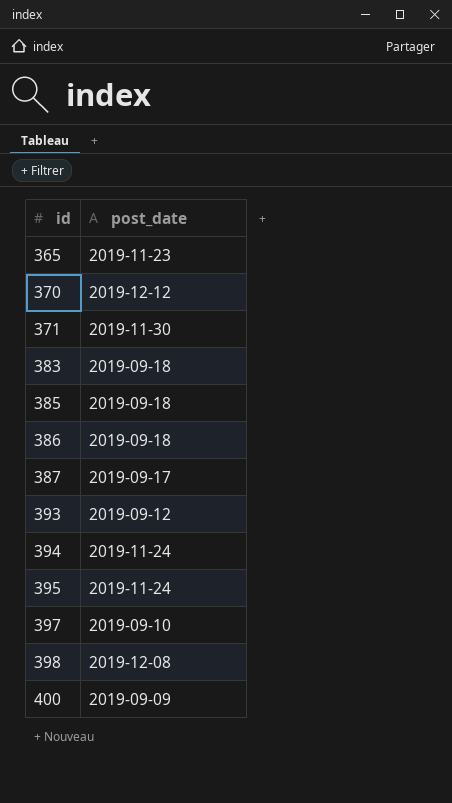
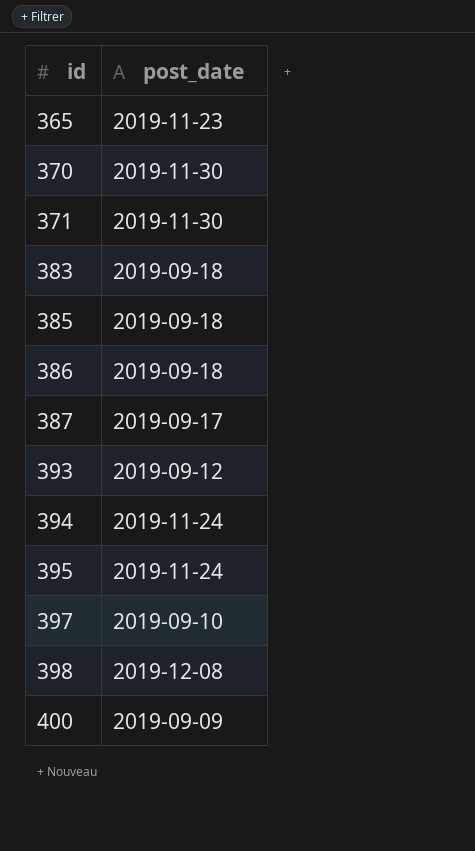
370 | post_date: 2019-12-12 -> 2019-11-30

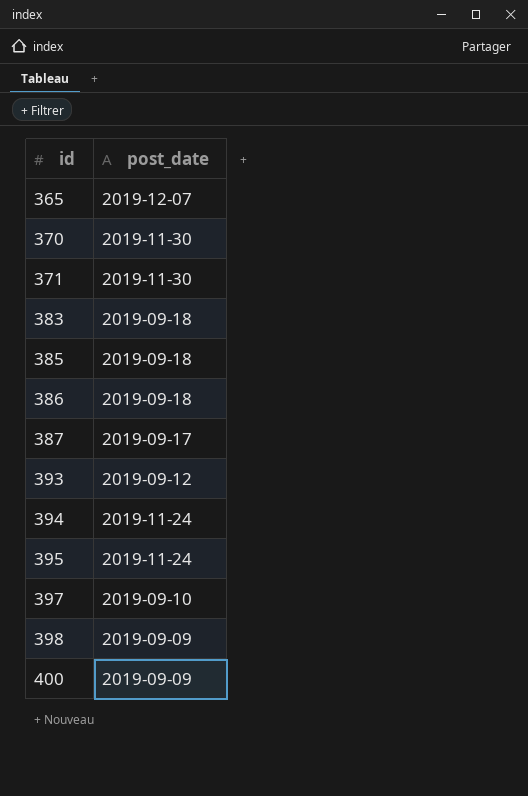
365 | post_date: 2019-11-23 -> 2019-12-07
398 | post_date: 2019-12-08 -> 2019-09-09

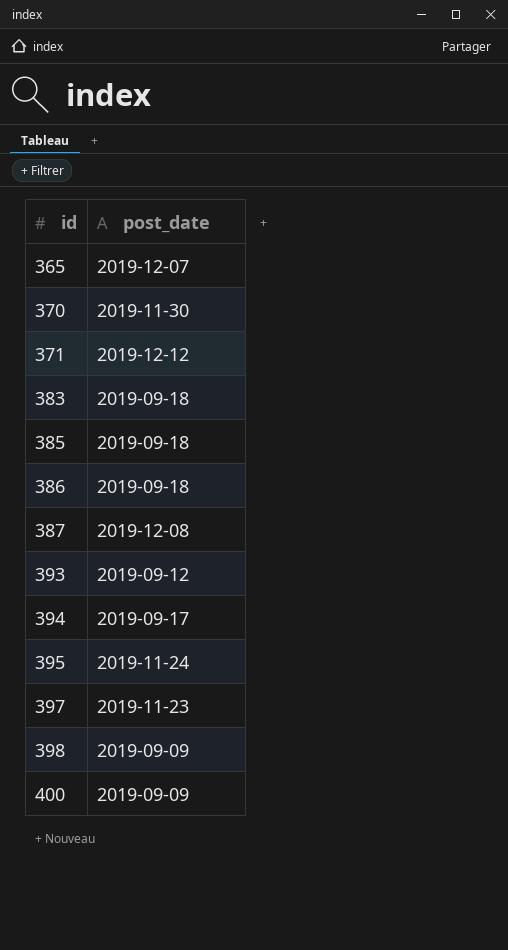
371 | post_date: 2019-11-30 -> 2019-12-12
387 | post_date: 2019-09-17 -> 2019-12-08
394 | post_date: 2019-11-24 -> 2019-09-17
397 | post_date: 2019-09-10 -> 2019-11-23

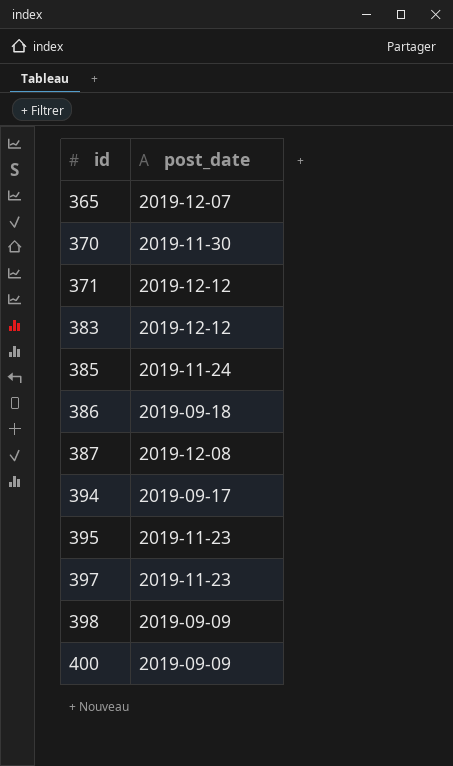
row 393: 2019-09-12 -> none
383 | post_date: 2019-09-18 -> 2019-12-12
385 | post_date: 2019-09-18 -> 2019-11-24
395 | post_date: 2019-11-24 -> 2019-11-23

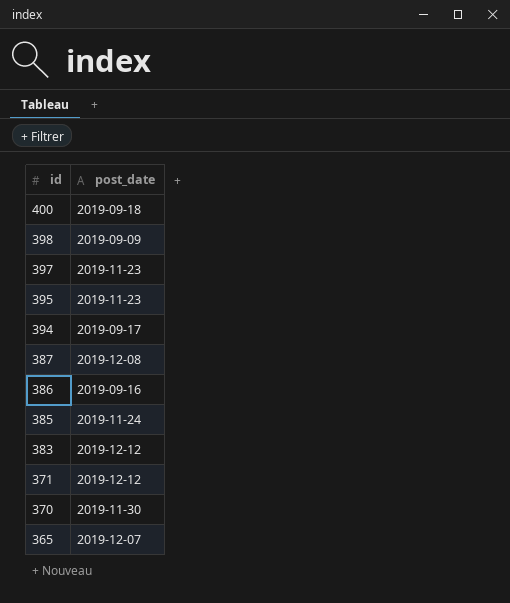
row order: id ascending -> id descending
400 | post_date: 2019-09-09 -> 2019-09-18
386 | post_date: 2019-09-18 -> 2019-09-16

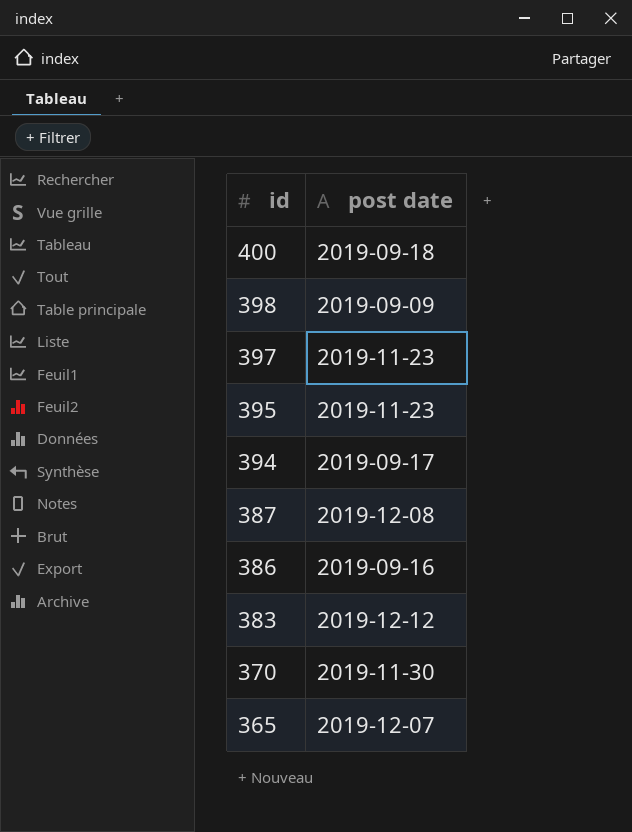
column name: post_date -> post date
row 385: 2019-11-24 -> none
row 371: 2019-12-12 -> none

